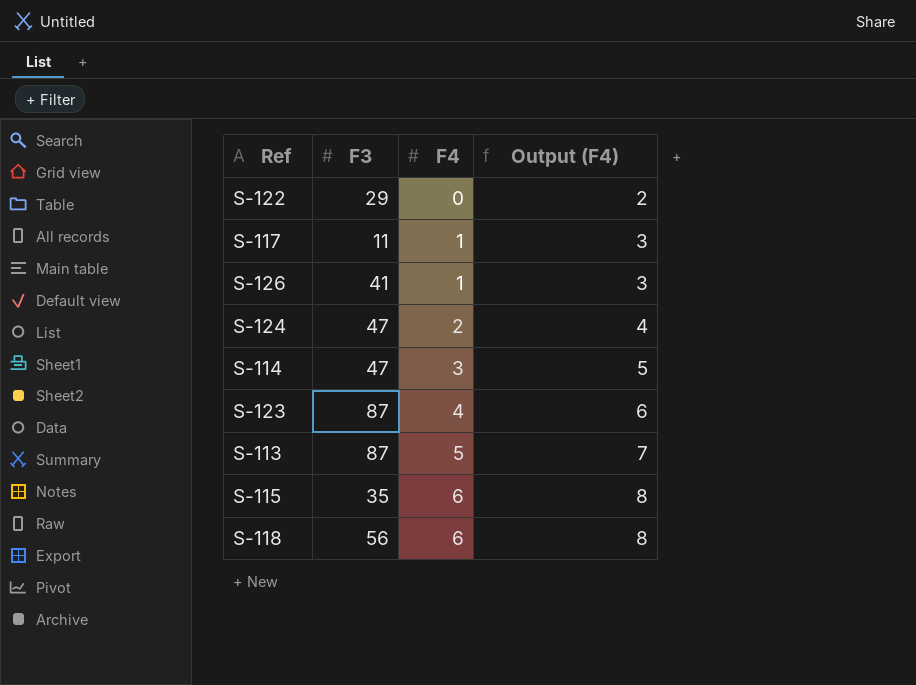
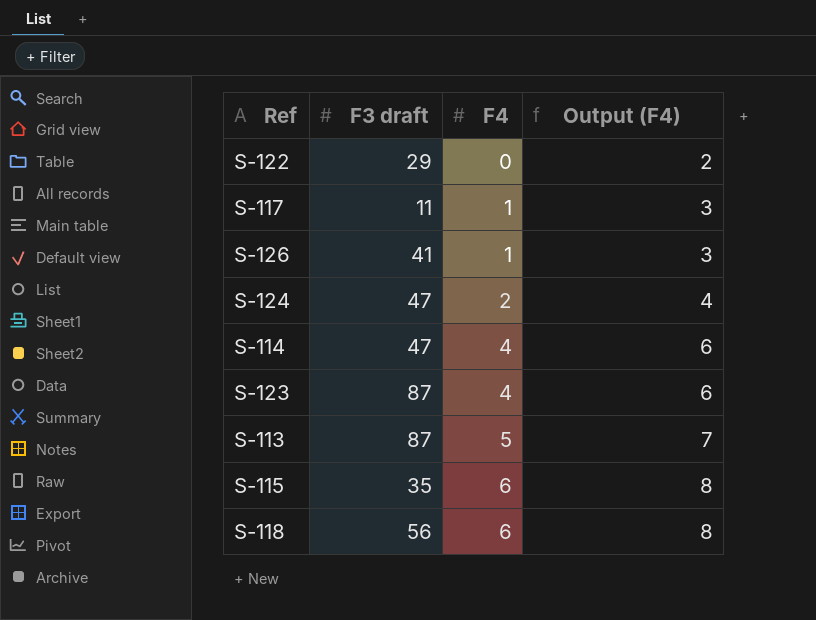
column name: F3 -> F3 draft
S-114 | F4: 3 -> 4
S-114 | Output (F4): 5 -> 6

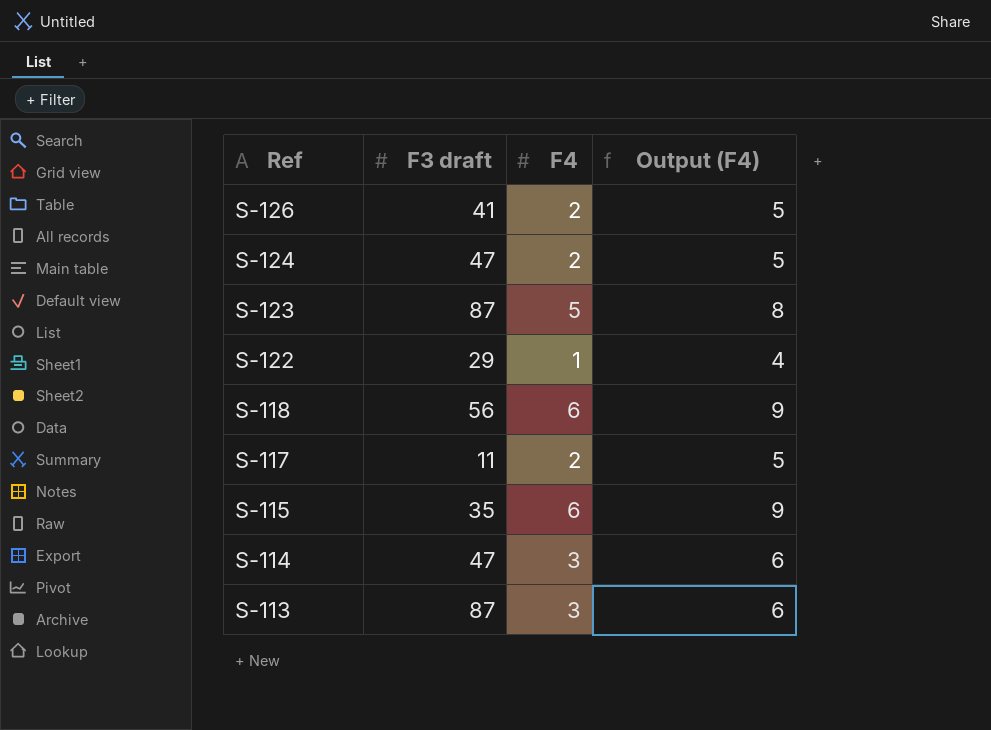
row order: F4 ascending -> Ref descending
column Output (F4) | formula: [F4] + 2 -> [F4] + 3
S-126 | F4: 1 -> 2
S-123 | F4: 4 -> 5
S-122 | F4: 0 -> 1
S-117 | F4: 1 -> 2
S-114 | F4: 4 -> 3
S-113 | F4: 5 -> 3

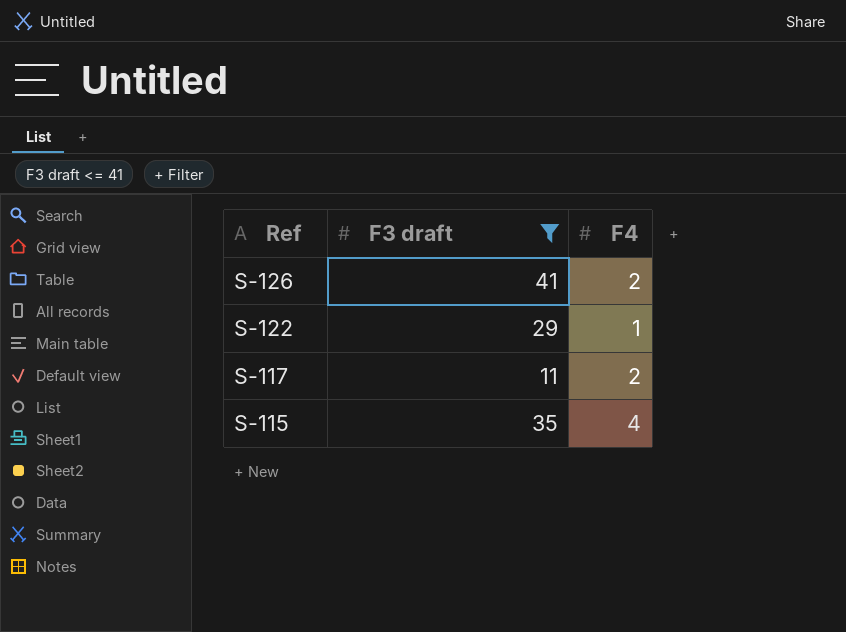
filter: none -> F3 draft <= 41
column Output (F4) | formula: [F4] + 3 -> none
S-115 | F4: 6 -> 4

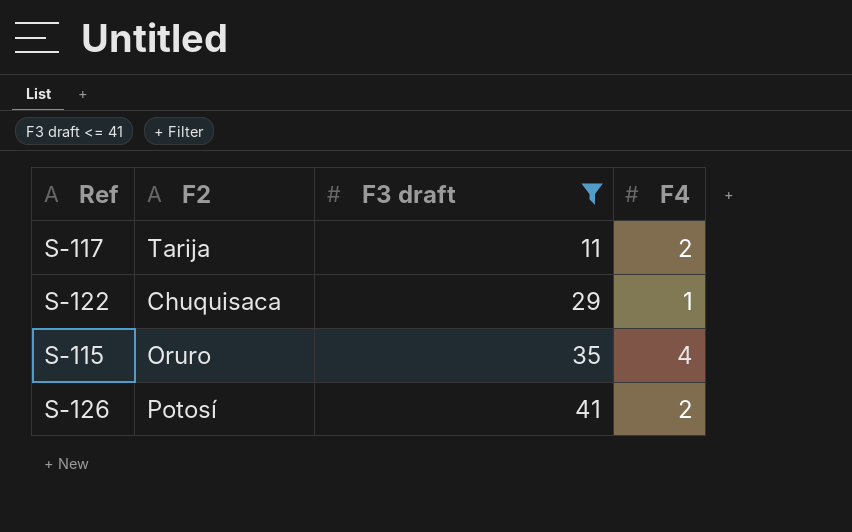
row order: Ref descending -> F3 draft ascending
column F2 | position: none -> 2

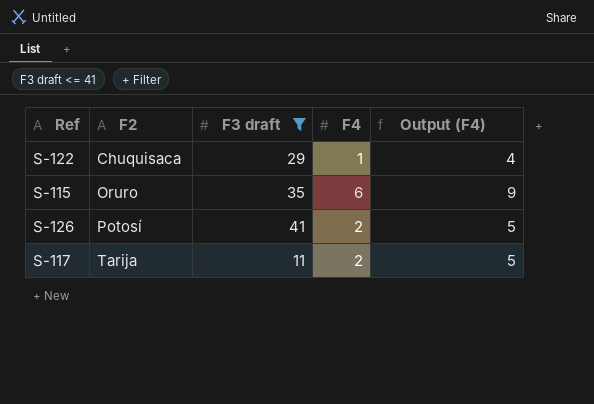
row order: F3 draft ascending -> F2 ascending
column Output (F4) | formula: none -> [F4] + 3
S-115 | F4: 4 -> 6

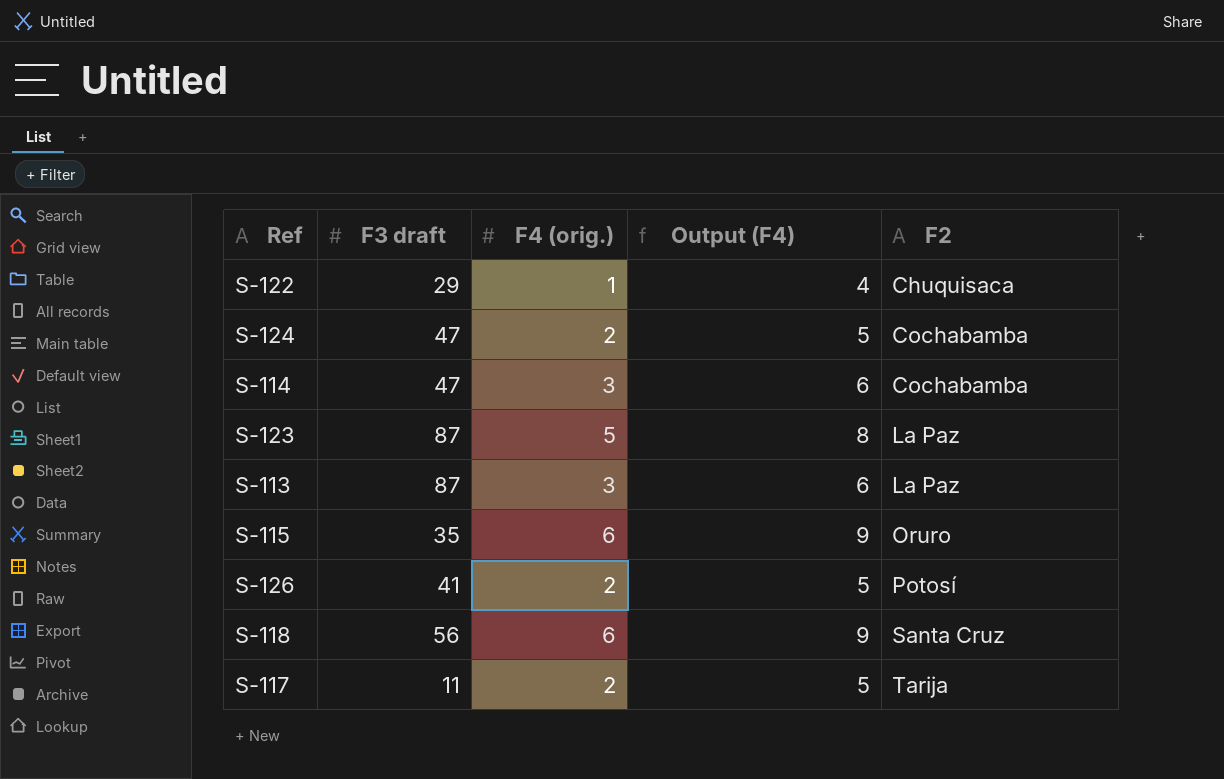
filter: F3 draft <= 41 -> none
column name: F4 -> F4 (orig.)
column F2 | position: 2 -> 5

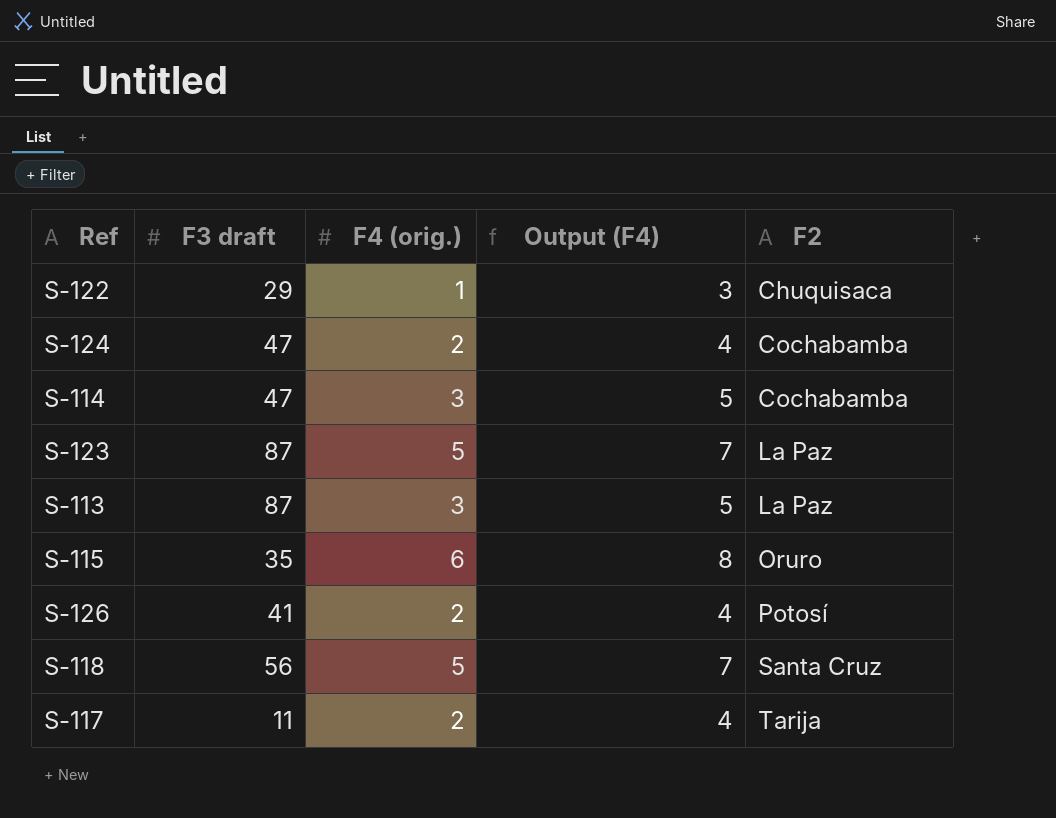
column Output (F4) | formula: [F4 (orig.)] + 3 -> [F4 (orig.)] + 2
S-118 | F4 (orig.): 6 -> 5

